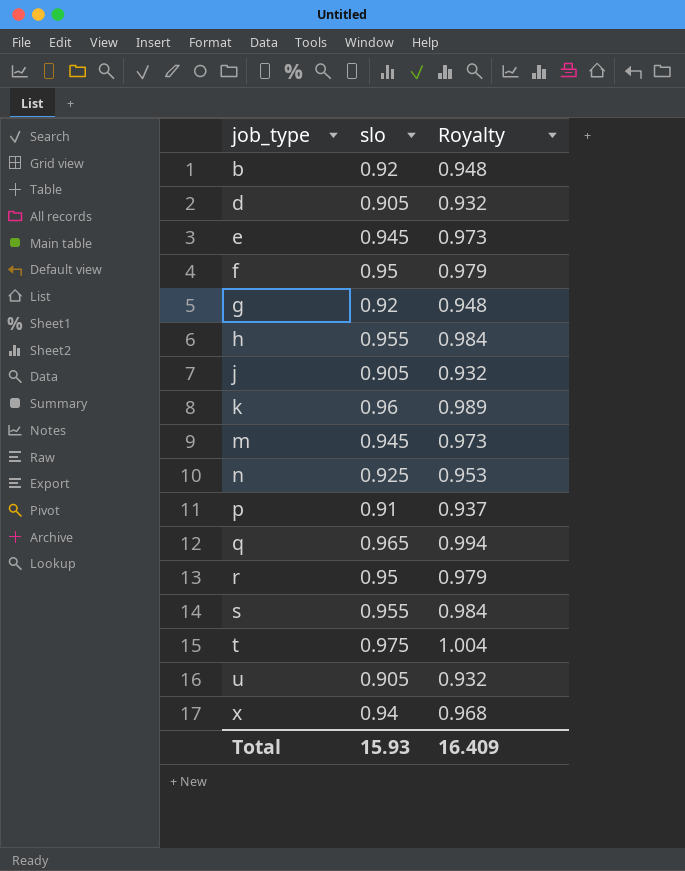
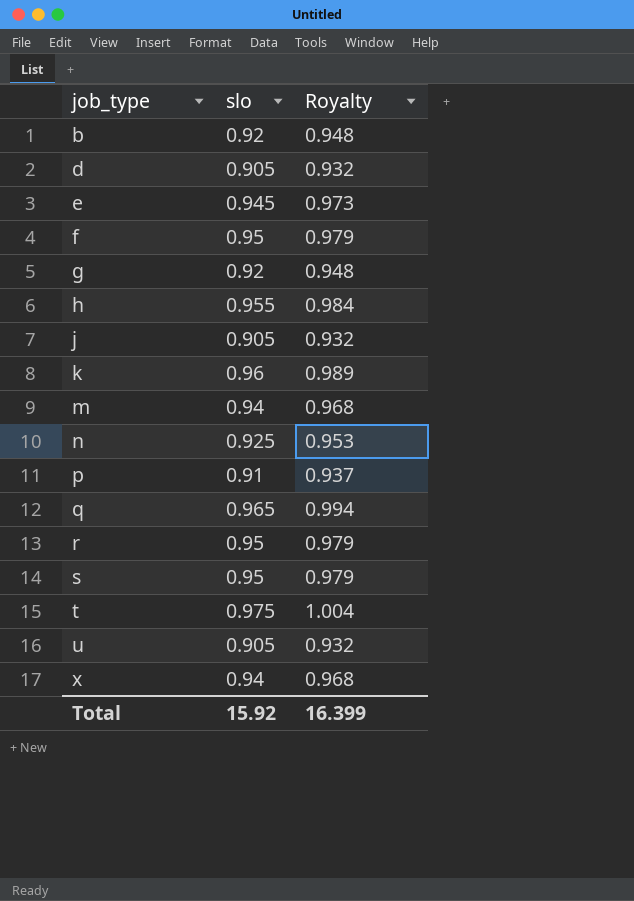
m | slo: 0.945 -> 0.94
m | Royalty: 0.973 -> 0.968
s | slo: 0.955 -> 0.95
s | Royalty: 0.984 -> 0.979
Total | slo: 15.93 -> 15.92
Total | Royalty: 16.409 -> 16.399

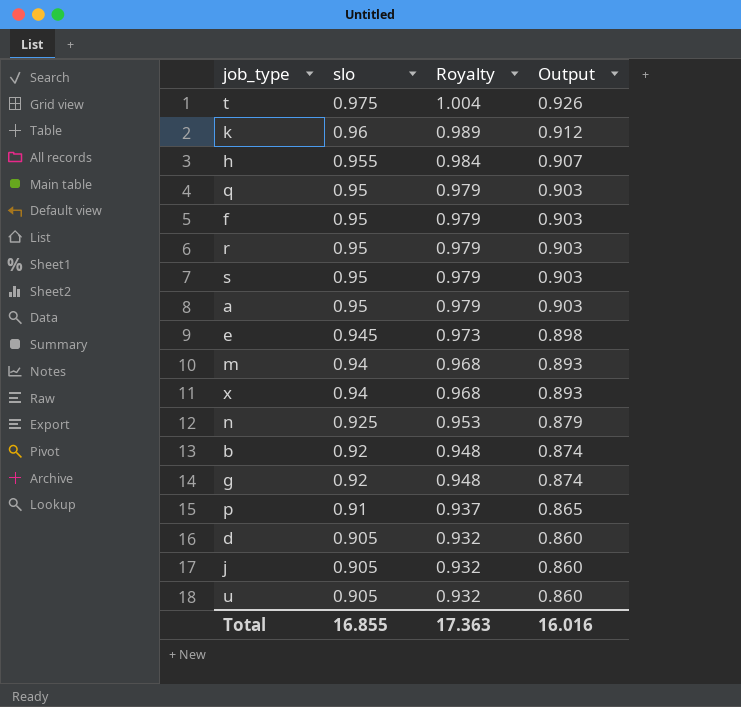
row order: job_type ascending -> slo descending
column Output | formula: none -> [slo] * 0.95
q | slo: 0.965 -> 0.95
q | Royalty: 0.994 -> 0.979
row a: none -> 0.95 | 0.979 | 0.903
Total | slo: 15.92 -> 16.855
Total | Royalty: 16.399 -> 17.363

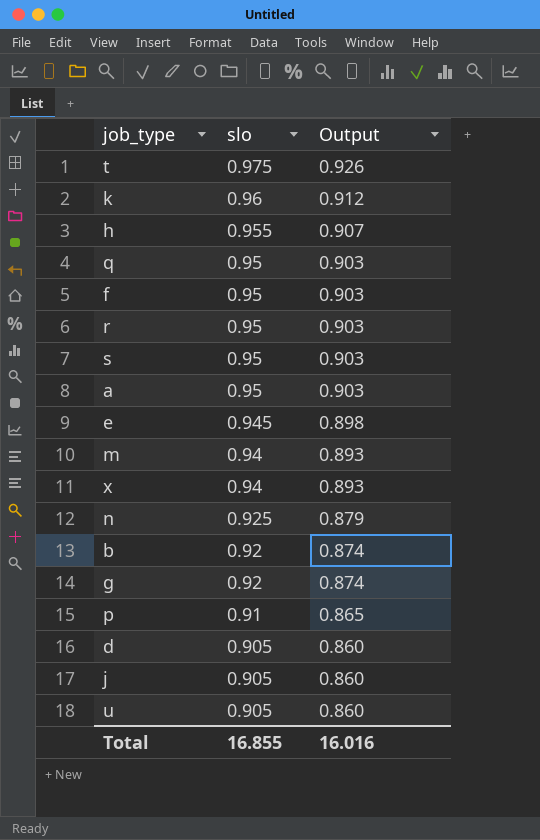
column Royalty | formula: [slo] * 1.03 -> none

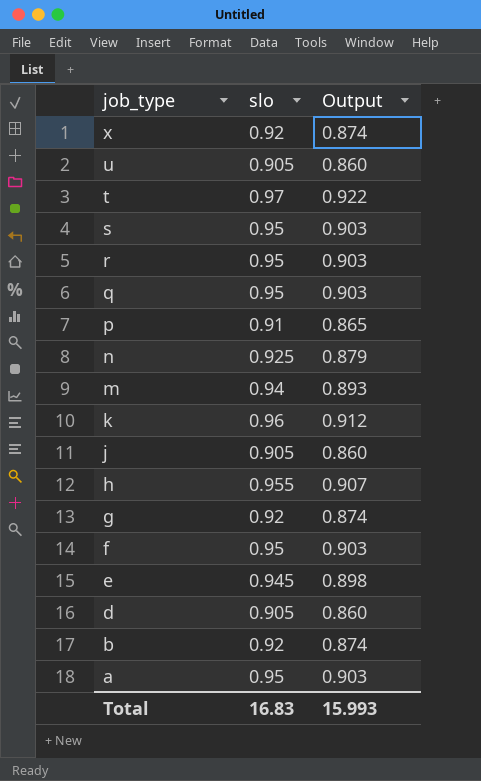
row order: slo descending -> job_type descending
x | slo: 0.94 -> 0.92
x | Output: 0.893 -> 0.874
t | slo: 0.975 -> 0.97
t | Output: 0.926 -> 0.922
Total | slo: 16.855 -> 16.83
Total | Output: 16.016 -> 15.993

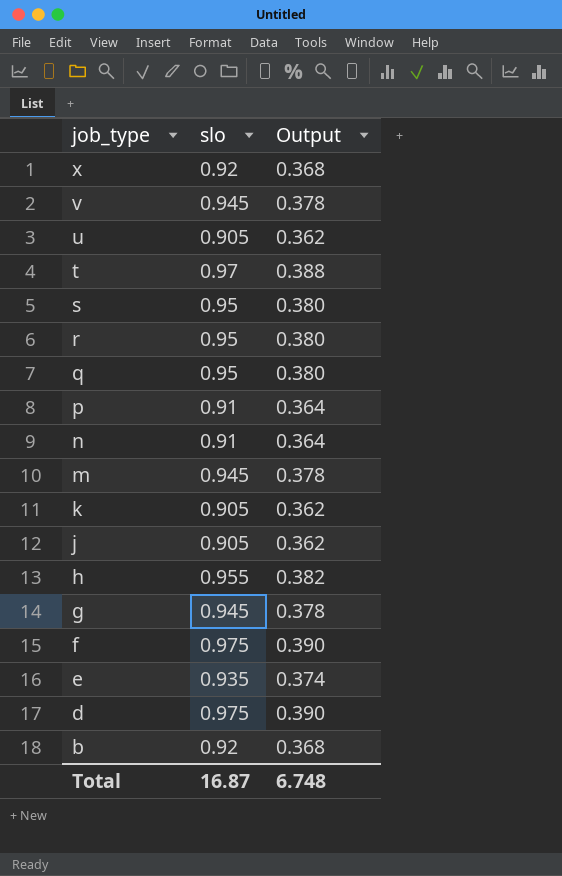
column Output | formula: [slo] * 0.95 -> [slo] * 0.4
row a: 0.95 | 0.903 -> none
row v: none -> 0.945 | 0.378
n | slo: 0.925 -> 0.91
m | slo: 0.94 -> 0.945
k | slo: 0.96 -> 0.905
g | slo: 0.92 -> 0.945
f | slo: 0.95 -> 0.975
e | slo: 0.945 -> 0.935
d | slo: 0.905 -> 0.975
Total | slo: 16.83 -> 16.87
Total | Output: 15.993 -> 6.748

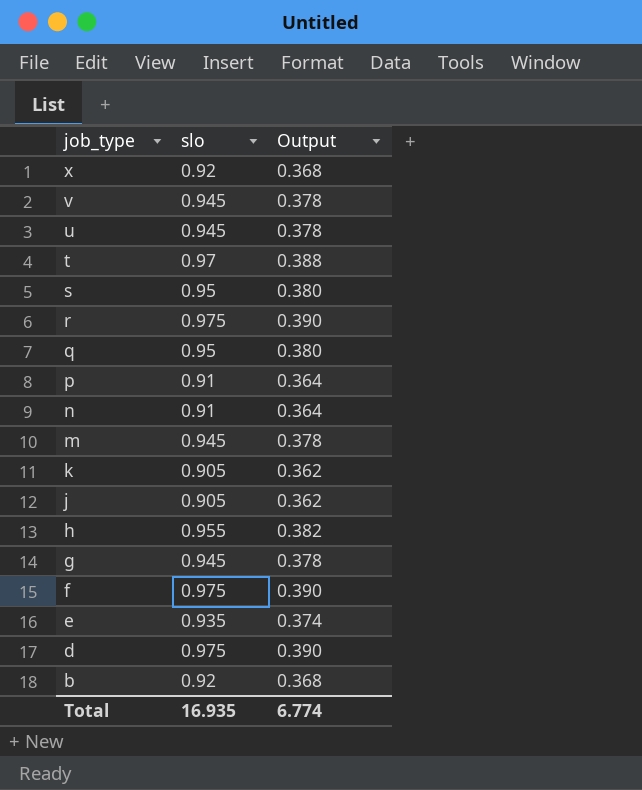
u | slo: 0.905 -> 0.945
u | Output: 0.362 -> 0.378
r | slo: 0.95 -> 0.975
r | Output: 0.380 -> 0.390
Total | slo: 16.87 -> 16.935
Total | Output: 6.748 -> 6.774

